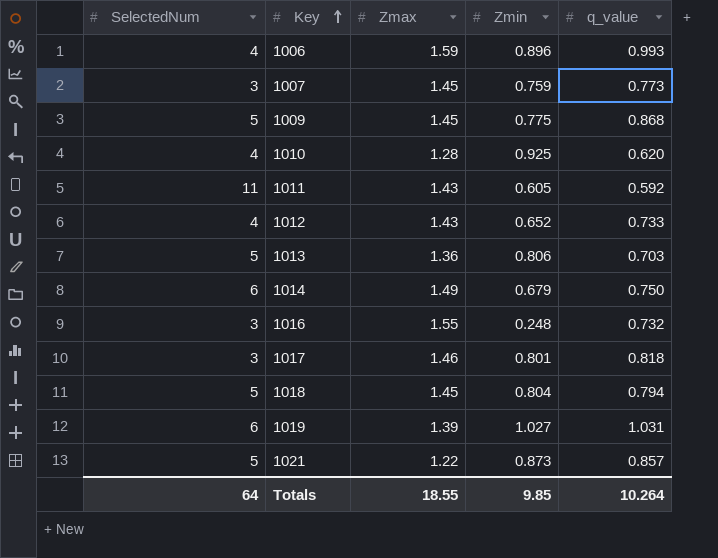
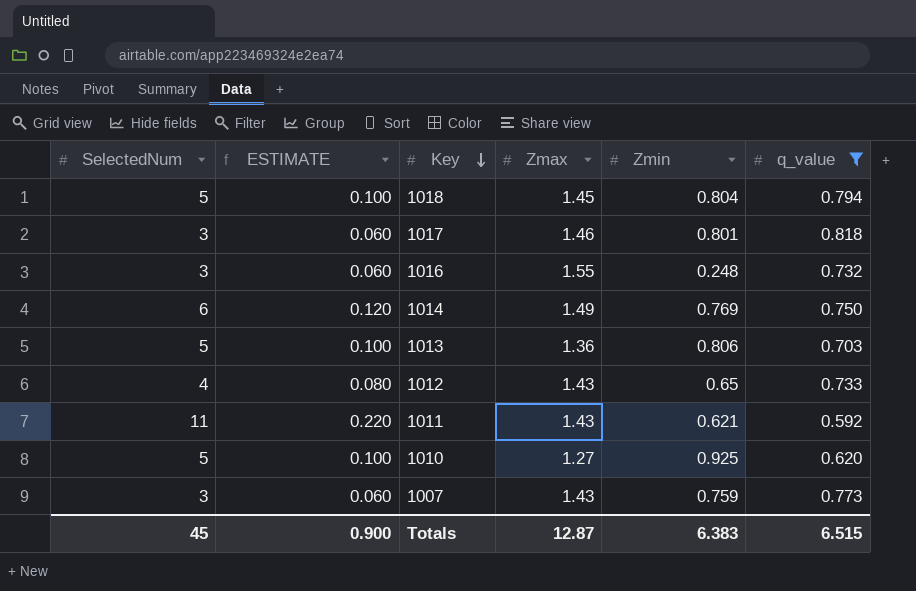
filter: none -> q_value <= 0.818
row order: Key ascending -> Key descending
column ESTIMATE | formula: none -> [SelectedNum] * 0.02
1014 | Zmin: 0.679 -> 0.769
1012 | Zmin: 0.652 -> 0.65
1011 | Zmin: 0.605 -> 0.621
1010 | SelectedNum: 4 -> 5
1010 | Zmax: 1.28 -> 1.27
1007 | Zmax: 1.45 -> 1.43
Totals | SelectedNum: 64 -> 45
Totals | Zmax: 18.55 -> 12.87
Totals | Zmin: 9.85 -> 6.383
Totals | q_value: 10.264 -> 6.515

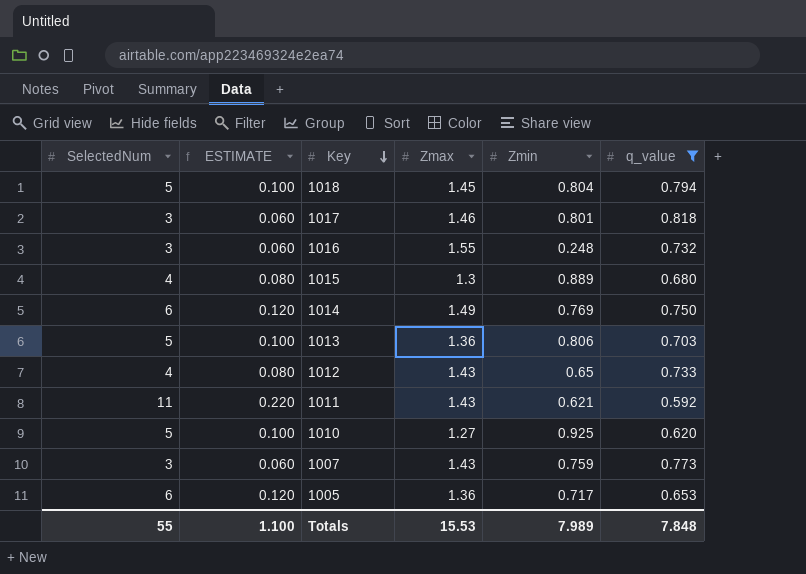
row 1015: none -> 4 | 0.080 | 1.3 | 0.889 | 0.680
row 1005: none -> 6 | 0.120 | 1.36 | 0.717 | 0.653
Totals | SelectedNum: 45 -> 55
Totals | ESTIMATE: 0.900 -> 1.100
Totals | Zmax: 12.87 -> 15.53
Totals | Zmin: 6.383 -> 7.989
Totals | q_value: 6.515 -> 7.848

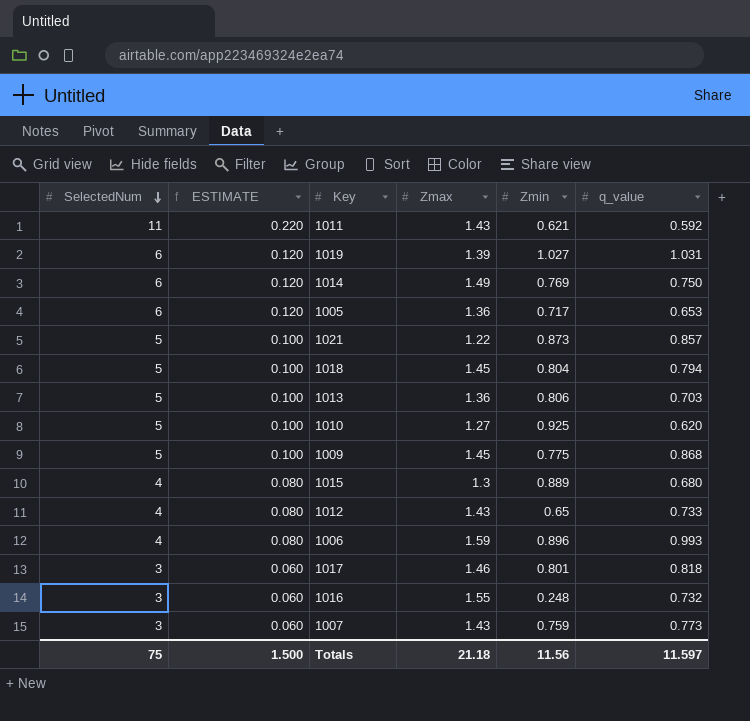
filter: q_value <= 0.818 -> none
row order: Key descending -> SelectedNum descending
Totals | SelectedNum: 55 -> 75
Totals | ESTIMATE: 1.100 -> 1.500
Totals | Zmax: 15.53 -> 21.18
Totals | Zmin: 7.989 -> 11.56
Totals | q_value: 7.848 -> 11.597

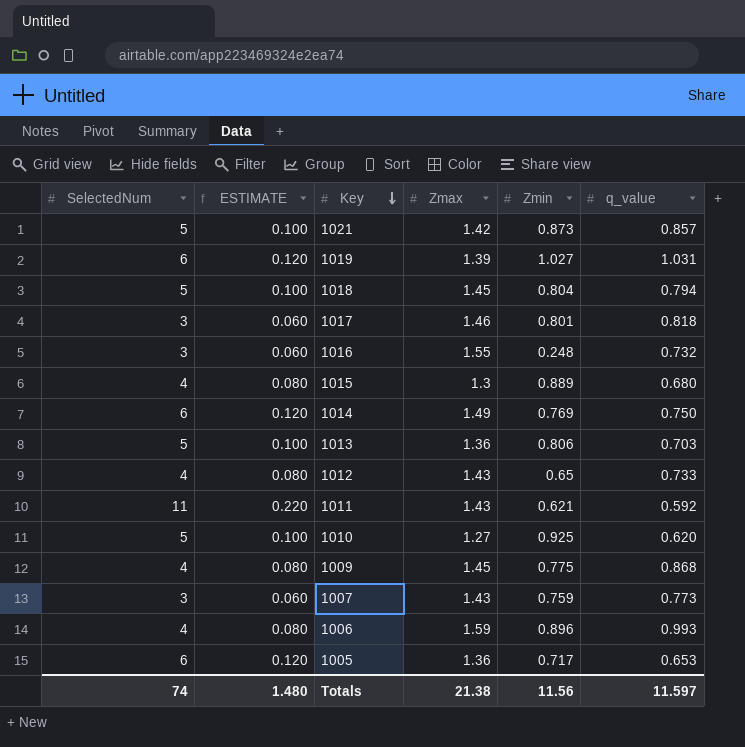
row order: SelectedNum descending -> Key descending
1021 | Zmax: 1.22 -> 1.42
1009 | SelectedNum: 5 -> 4
1009 | ESTIMATE: 0.100 -> 0.080
Totals | SelectedNum: 75 -> 74
Totals | ESTIMATE: 1.500 -> 1.480
Totals | Zmax: 21.18 -> 21.38

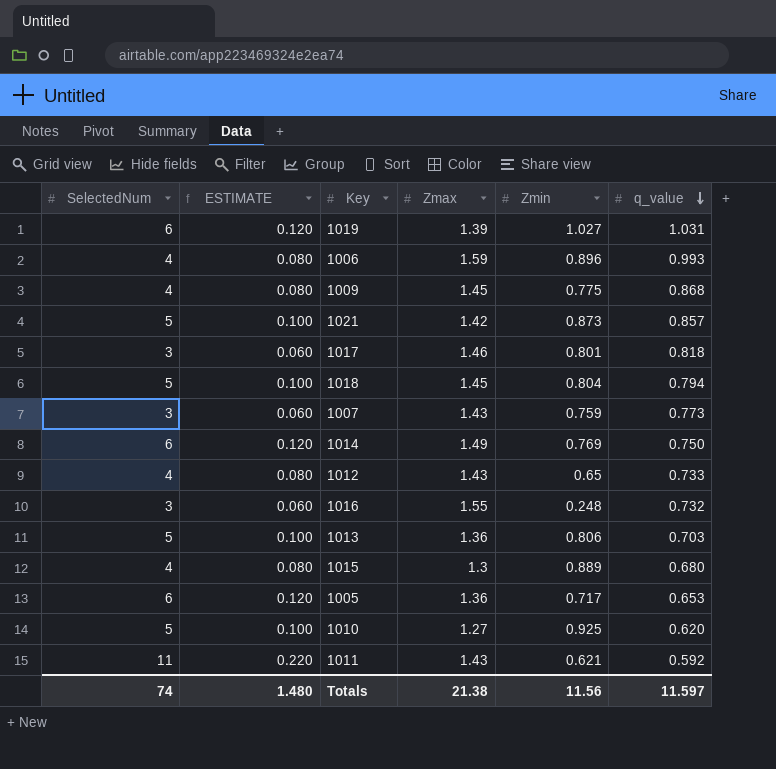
row order: Key descending -> q_value descending

